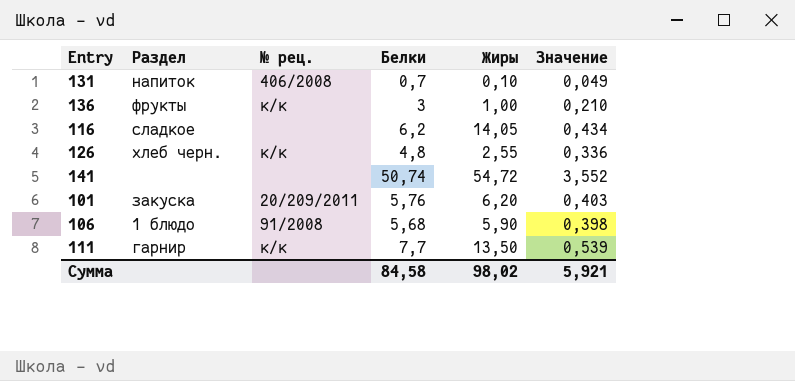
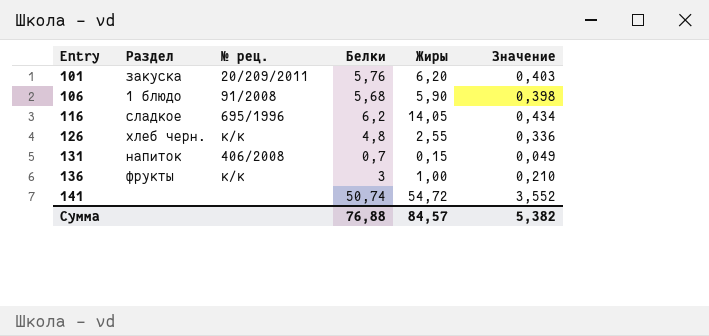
row order: none -> Entry ascending
row 111: гарнир | к/к | 7,7 | 13,50 | 0,539 -> none
116 | № рец.: none -> 695/1996
131 | Жиры: 0,10 -> 0,15
Сумма | Белки: 84,58 -> 76,88
Сумма | Жиры: 98,02 -> 84,57
Сумма | Значение: 5,921 -> 5,382

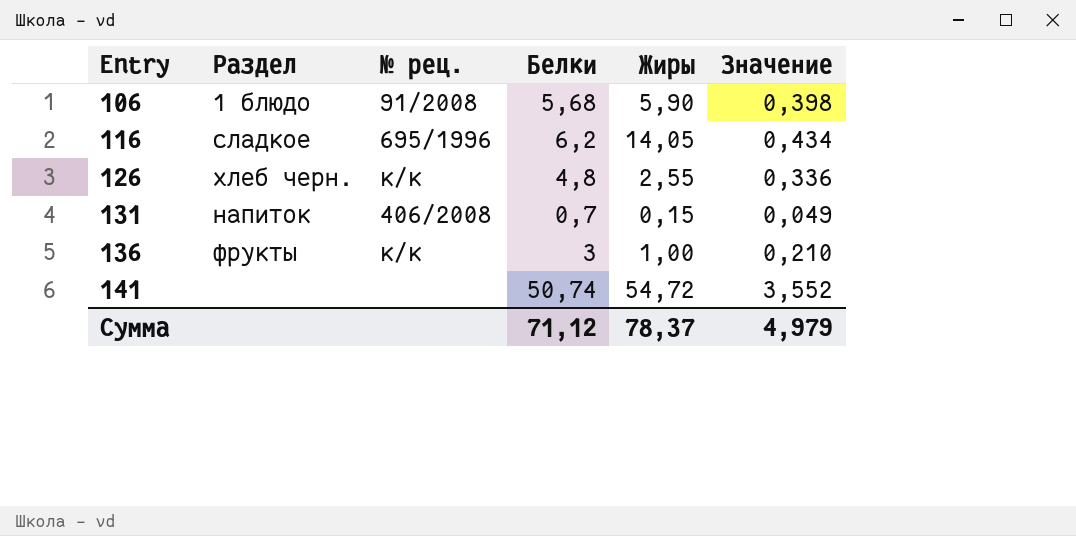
row 101: закуска | 20/209/2011 | 5,76 | 6,20 | 0,403 -> none
Сумма | Белки: 76,88 -> 71,12
Сумма | Жиры: 84,57 -> 78,37
Сумма | Значение: 5,382 -> 4,979

